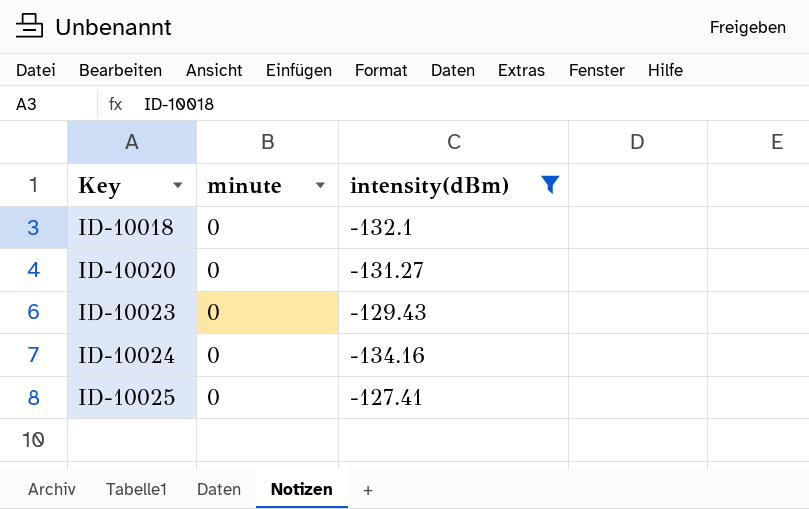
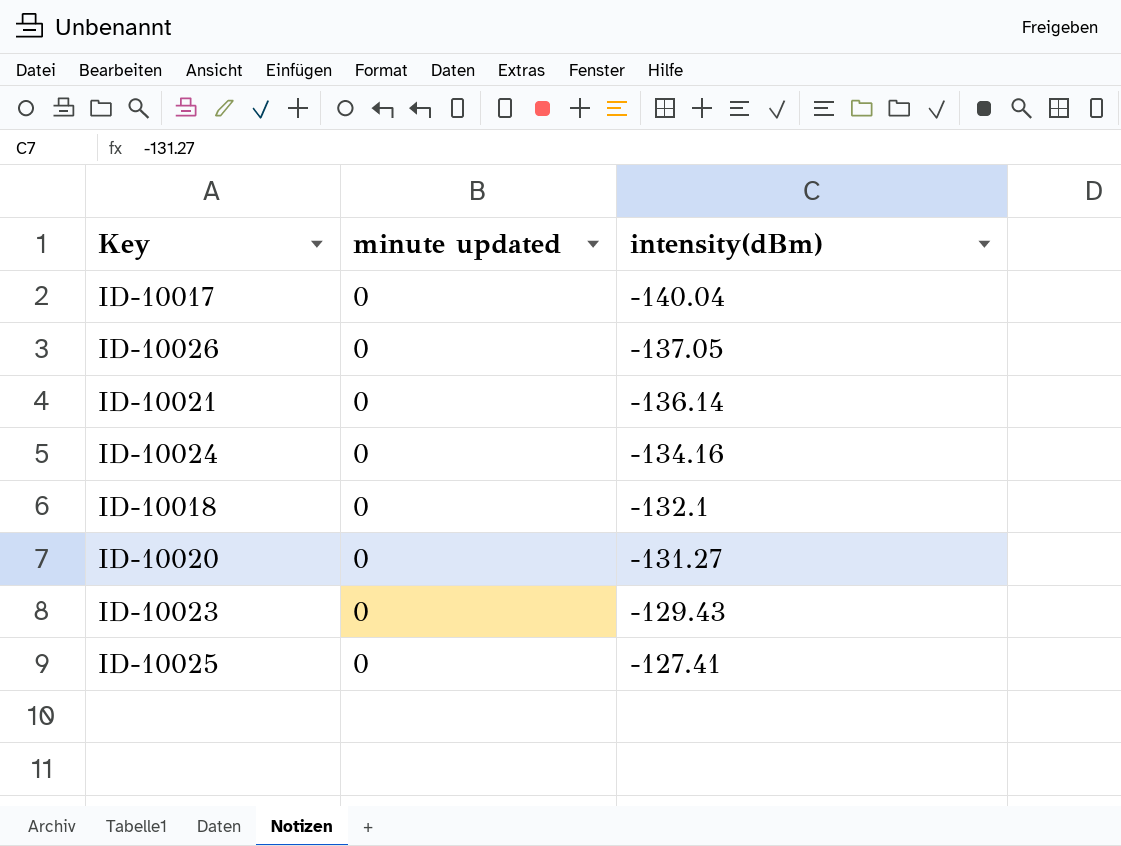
filter: intensity(dBm) >= -134.16 -> none
row order: Key ascending -> intensity(dBm) ascending
column name: minute -> minute updated

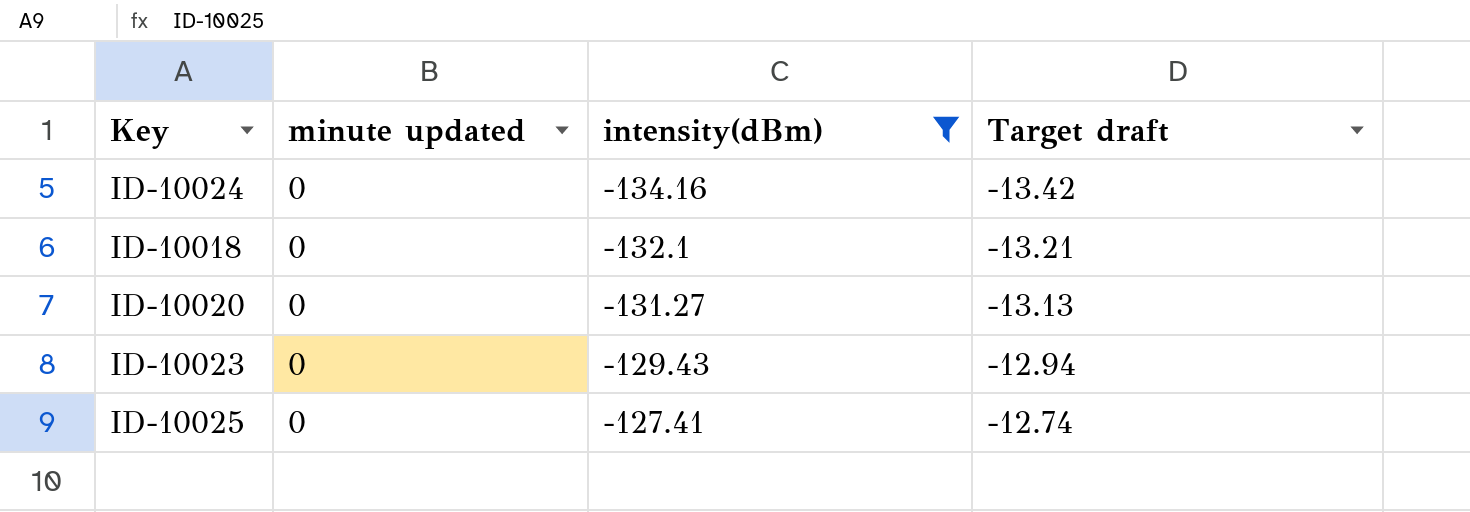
filter: none -> intensity(dBm) >= -134.16
column Target draft | formula: none -> [intensity(dBm)] * 0.1

